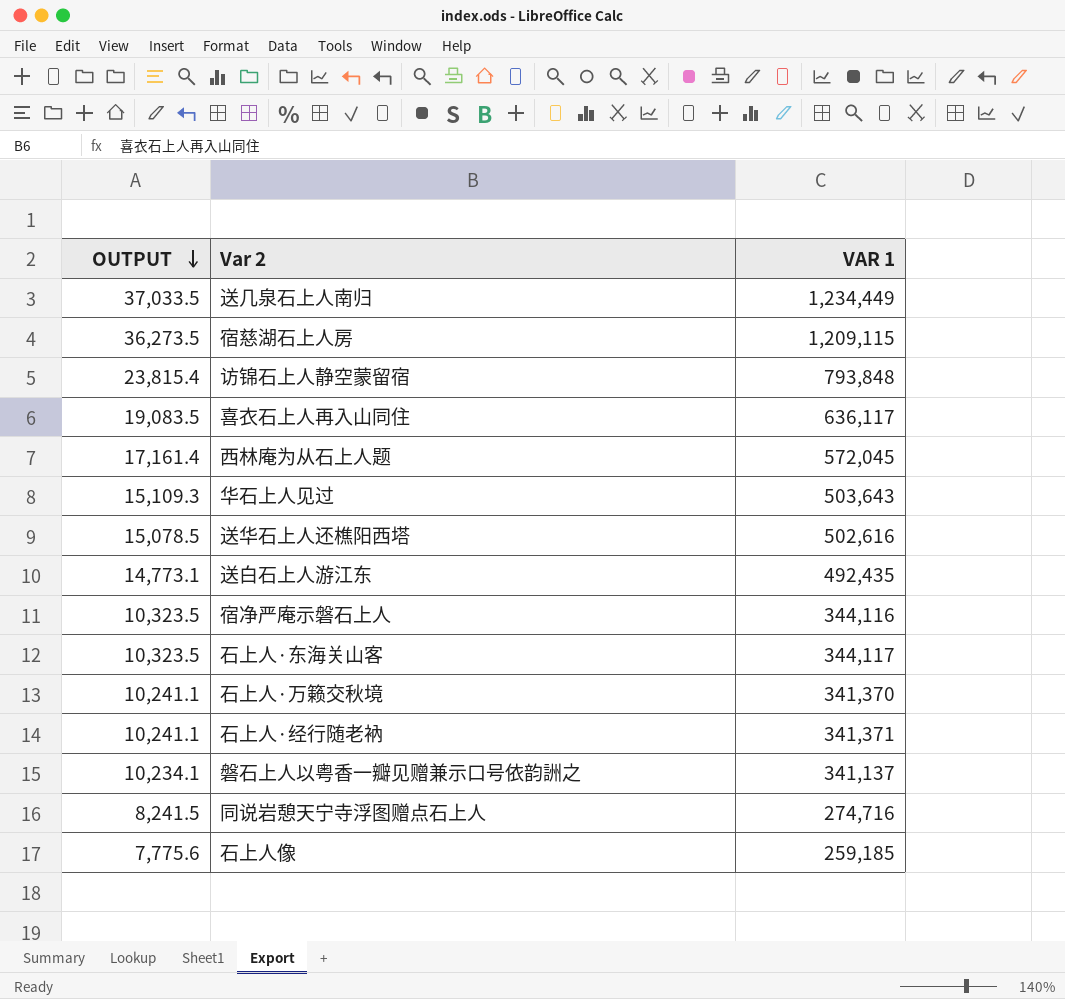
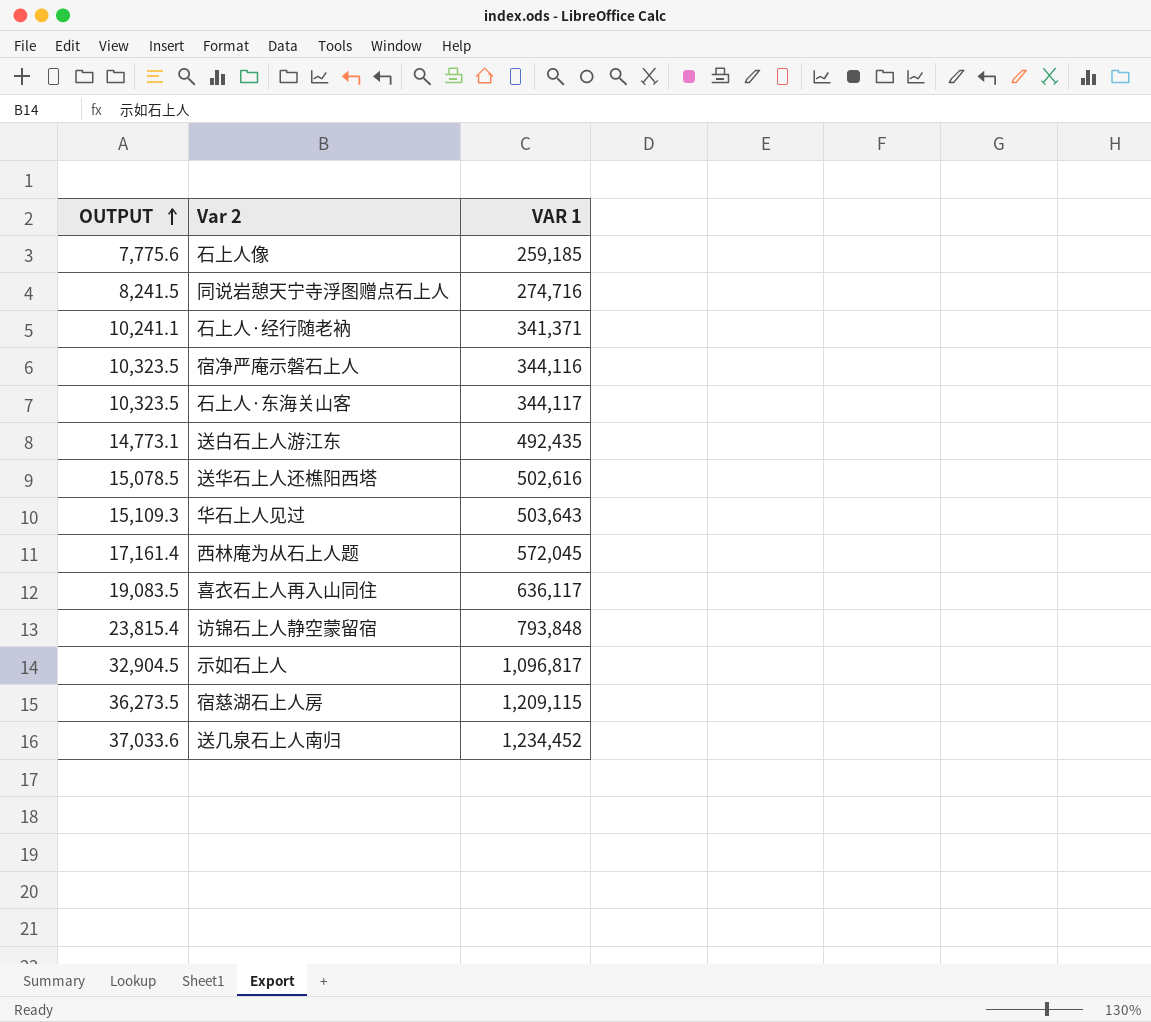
row order: OUTPUT descending -> OUTPUT ascending
row 石上人·万籁交秋境: 10,241.1 | 341,370 -> none
row 磐石上人以粤香一瓣见赠兼示口号依韵詶之: 10,234.1 | 341,137 -> none
row 示如石上人: none -> 32,904.5 | 1,096,817
送几泉石上人南归 | OUTPUT: 37,033.5 -> 37,033.6
送几泉石上人南归 | VAR 1: 1,234,449 -> 1,234,452

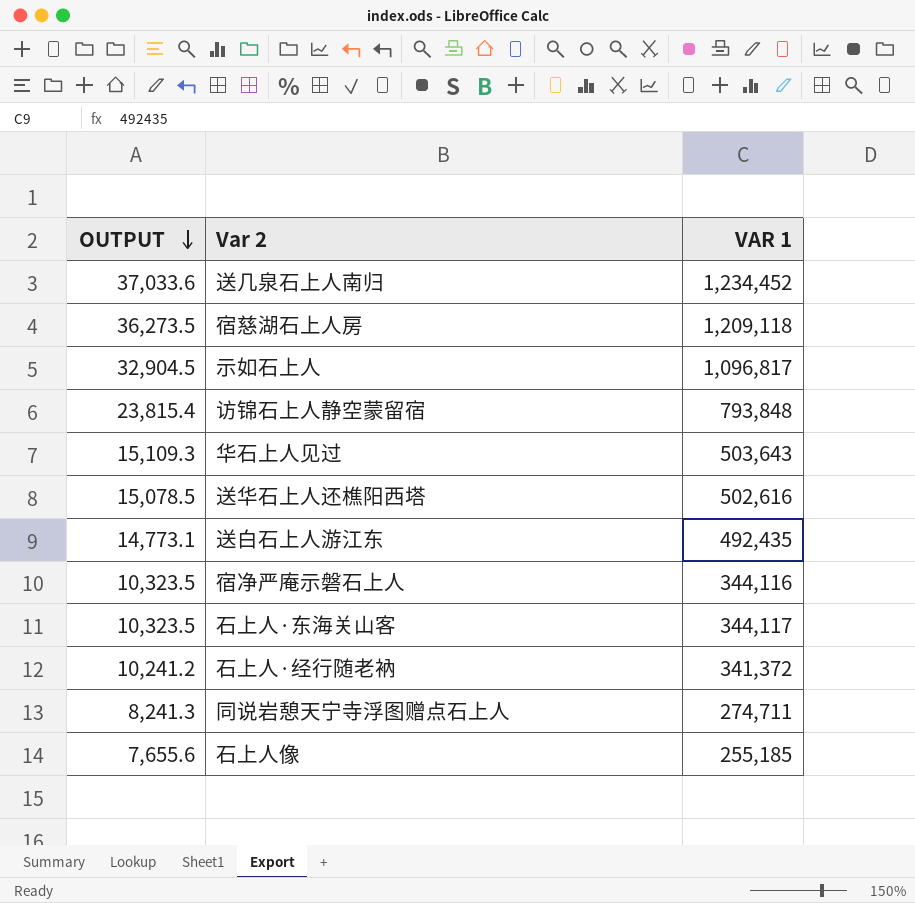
row order: OUTPUT ascending -> OUTPUT descending
row 西林庵为从石上人题: 17,161.4 | 572,045 -> none
row 喜衣石上人再入山同住: 19,083.5 | 636,117 -> none
宿慈湖石上人房 | VAR 1: 1,209,115 -> 1,209,118
石上人·经行随老衲 | OUTPUT: 10,241.1 -> 10,241.2
石上人·经行随老衲 | VAR 1: 341,371 -> 341,372
同说岩憩天宁寺浮图赠点石上人 | OUTPUT: 8,241.5 -> 8,241.3
同说岩憩天宁寺浮图赠点石上人 | VAR 1: 274,716 -> 274,711
石上人像 | OUTPUT: 7,775.6 -> 7,655.6
石上人像 | VAR 1: 259,185 -> 255,185

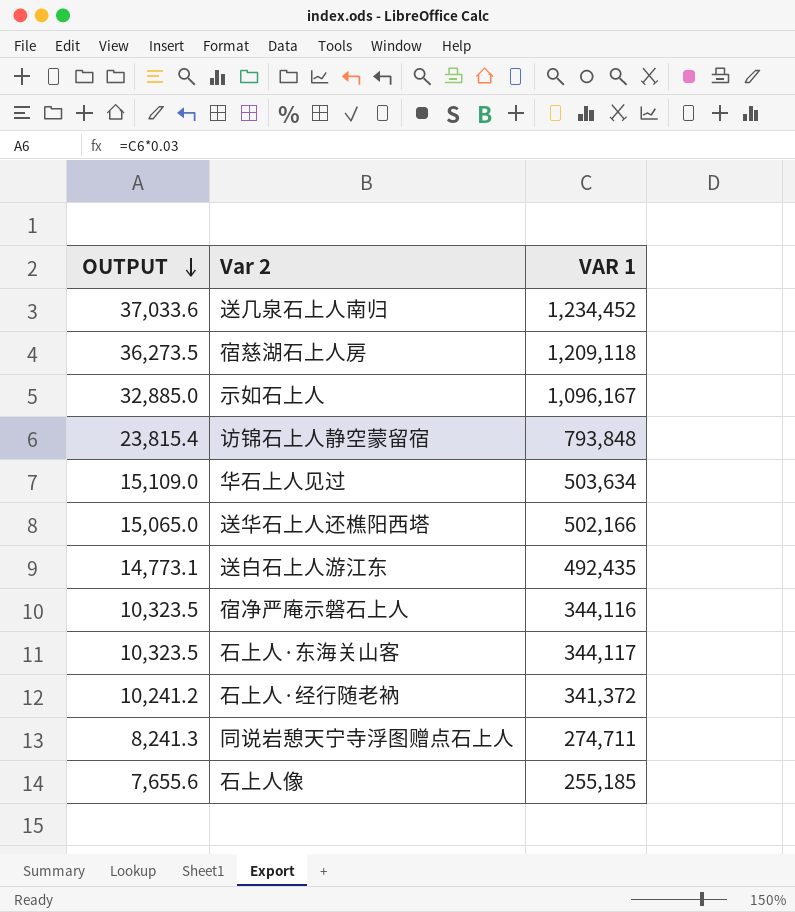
示如石上人 | OUTPUT: 32,904.5 -> 32,885.0
示如石上人 | VAR 1: 1,096,817 -> 1,096,167
华石上人见过 | OUTPUT: 15,109.3 -> 15,109.0
华石上人见过 | VAR 1: 503,643 -> 503,634
送华石上人还樵阳西塔 | OUTPUT: 15,078.5 -> 15,065.0
送华石上人还樵阳西塔 | VAR 1: 502,616 -> 502,166

